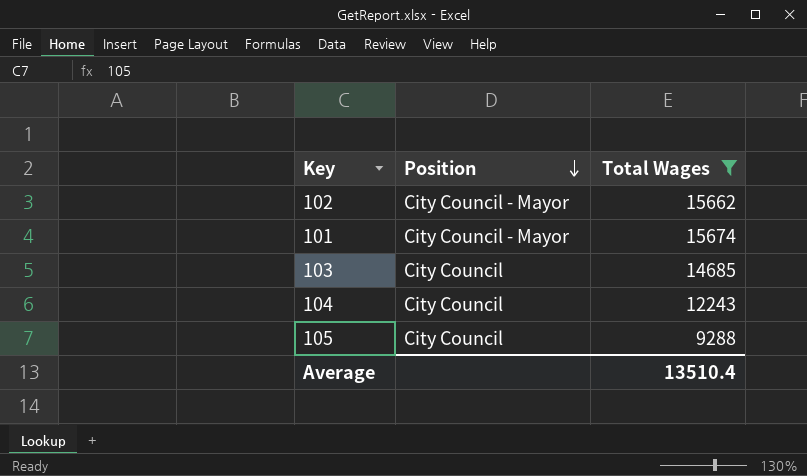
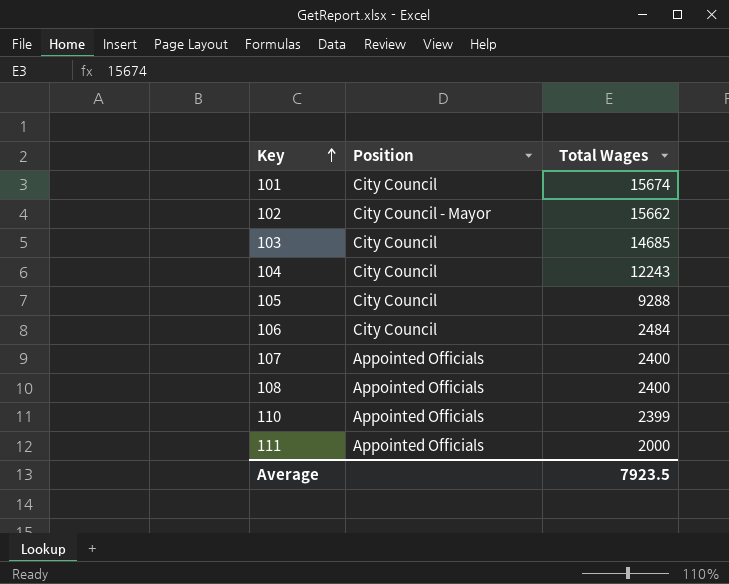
filter: Total Wages >= 9288 -> none
row order: Position descending -> Key ascending
101 | Position: City Council - Mayor -> City Council
Average | Total Wages: 13510.4 -> 7923.5

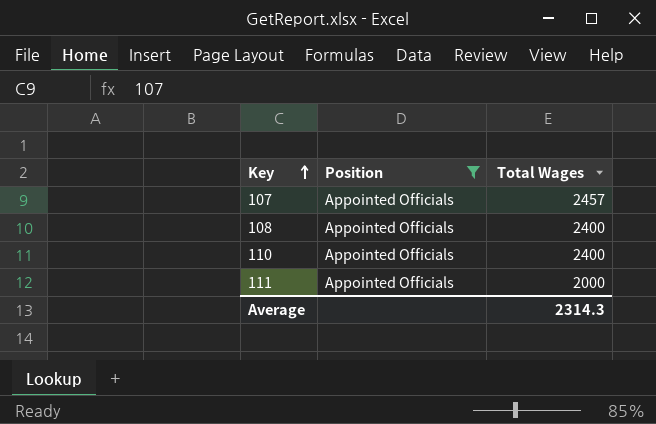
filter: none -> Position = Appointed Officials
107 | Total Wages: 2400 -> 2457
110 | Total Wages: 2399 -> 2400
Average | Total Wages: 7923.5 -> 2314.3

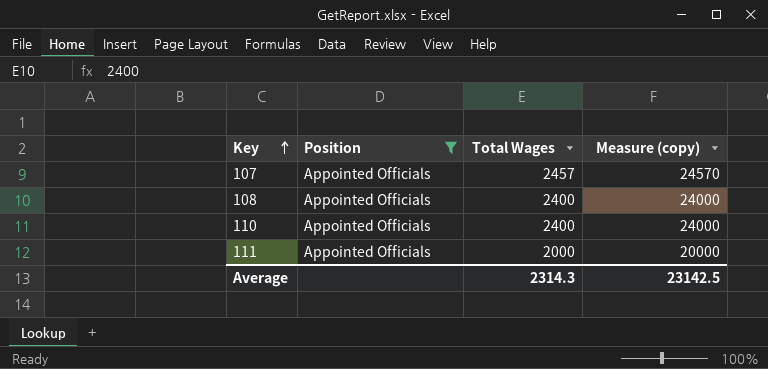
column Measure (copy) | formula: none -> [Total Wages] * 10

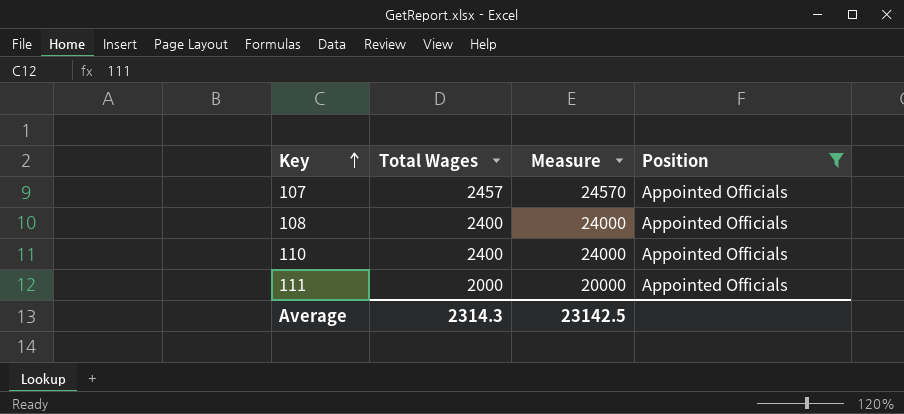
column name: Measure (copy) -> Measure
column Position | position: 2 -> 4

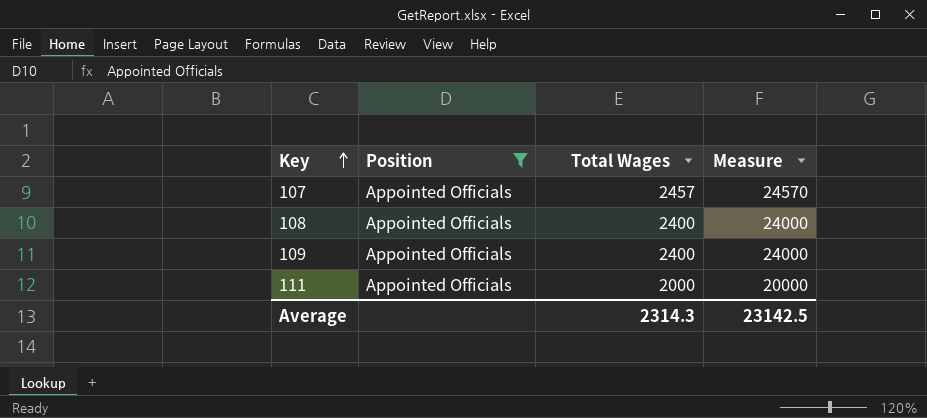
column Position | position: 4 -> 2
row 110: 2400 | 24000 | Appointed Officials -> none
row 109: none -> Appointed Officials | 2400 | 24000

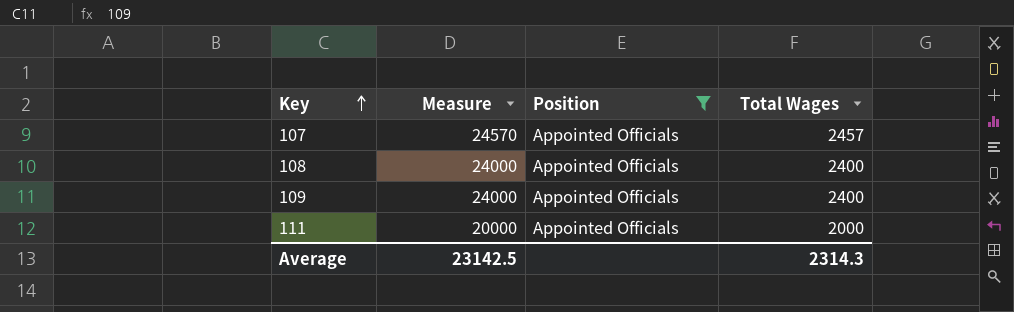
column Measure | position: 4 -> 2

